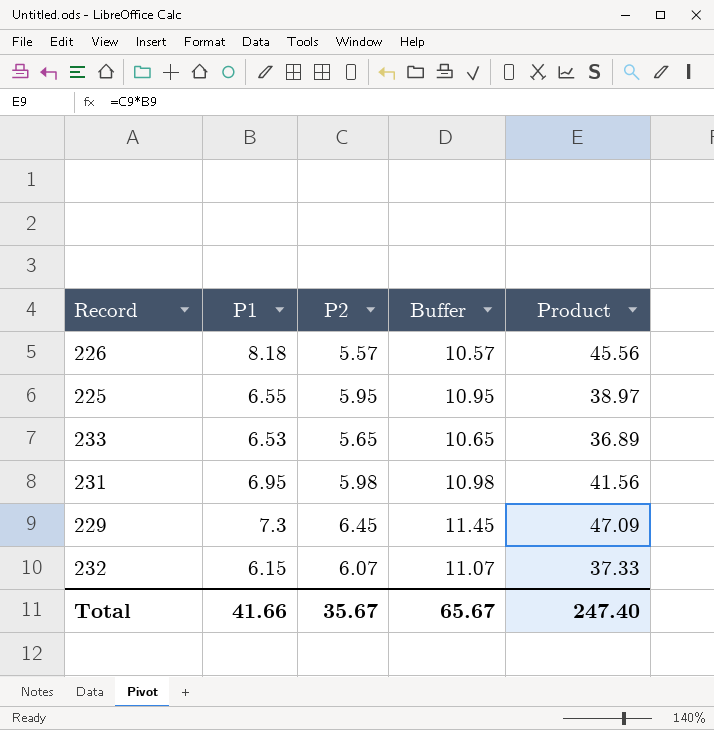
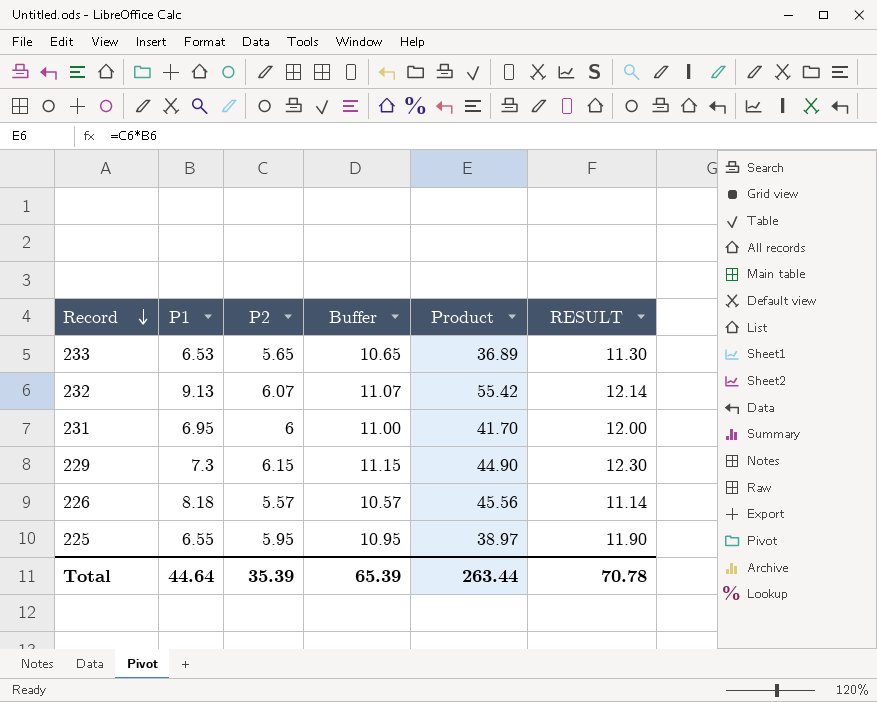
row order: none -> Record descending
column RESULT | formula: none -> [P2] * 2
232 | P1: 6.15 -> 9.13
232 | Product: 37.33 -> 55.42
231 | P2: 5.98 -> 6
231 | Buffer: 10.98 -> 11.00
231 | Product: 41.56 -> 41.70
229 | P2: 6.45 -> 6.15
229 | Buffer: 11.45 -> 11.15
229 | Product: 47.09 -> 44.90
Total | P1: 41.66 -> 44.64
Total | P2: 35.67 -> 35.39
Total | Buffer: 65.67 -> 65.39
Total | Product: 247.40 -> 263.44

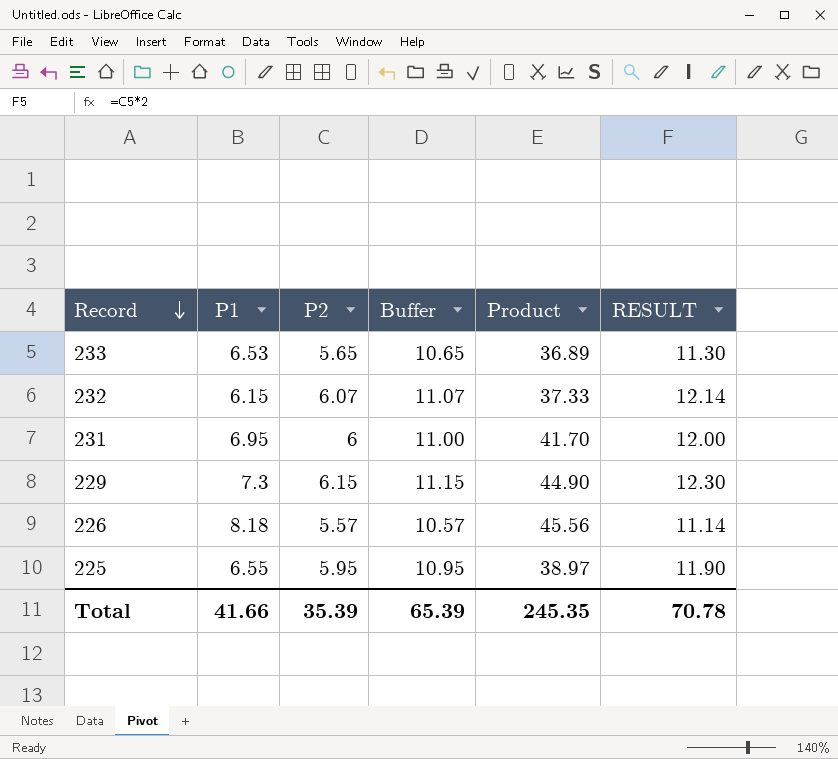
232 | P1: 9.13 -> 6.15
232 | Product: 55.42 -> 37.33
Total | P1: 44.64 -> 41.66
Total | Product: 263.44 -> 245.35

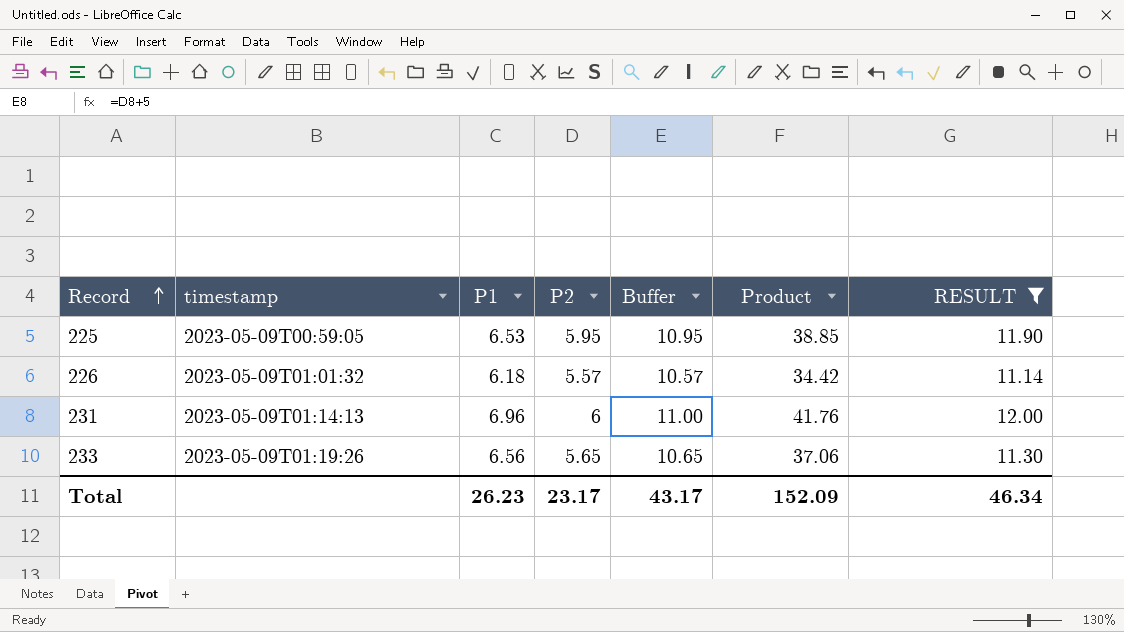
filter: none -> RESULT <= 12.00
row order: Record descending -> Record ascending
column timestamp | position: none -> 2
225 | P1: 6.55 -> 6.53
225 | Product: 38.97 -> 38.85
226 | P1: 8.18 -> 6.18
226 | Product: 45.56 -> 34.42
231 | P1: 6.95 -> 6.96
231 | Product: 41.70 -> 41.76
233 | P1: 6.53 -> 6.56
233 | Product: 36.89 -> 37.06
Total | P1: 41.66 -> 26.23
Total | P2: 35.39 -> 23.17
Total | Buffer: 65.39 -> 43.17
Total | Product: 245.35 -> 152.09
Total | RESULT: 70.78 -> 46.34

